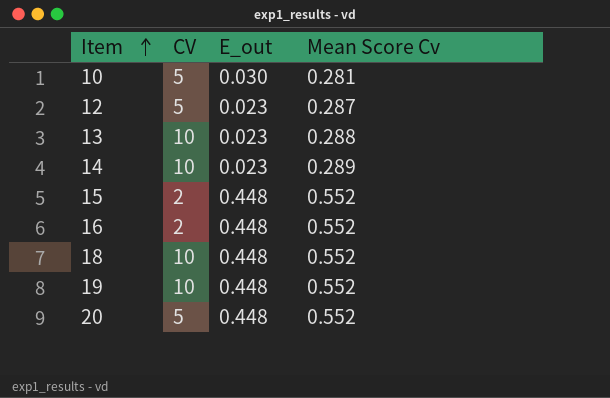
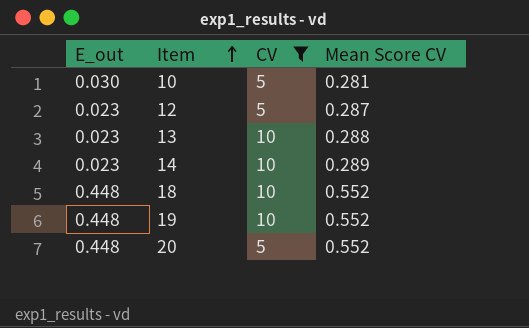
filter: none -> CV != 2
column E_out | position: 3 -> 1
column name: Mean Score Cv -> Mean Score CV

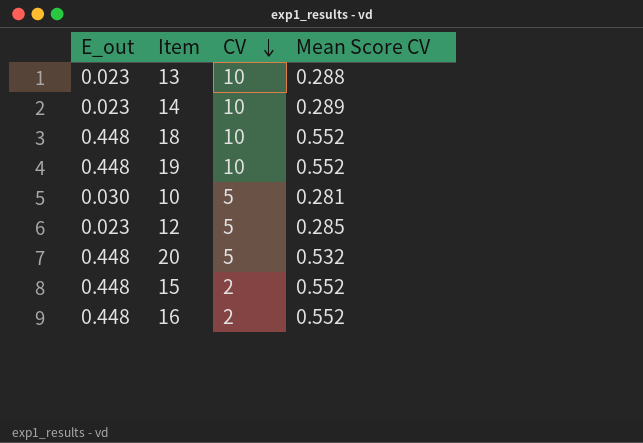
filter: CV != 2 -> none
row order: Item ascending -> CV descending
12 | Mean Score CV: 0.287 -> 0.285
20 | Mean Score CV: 0.552 -> 0.532

